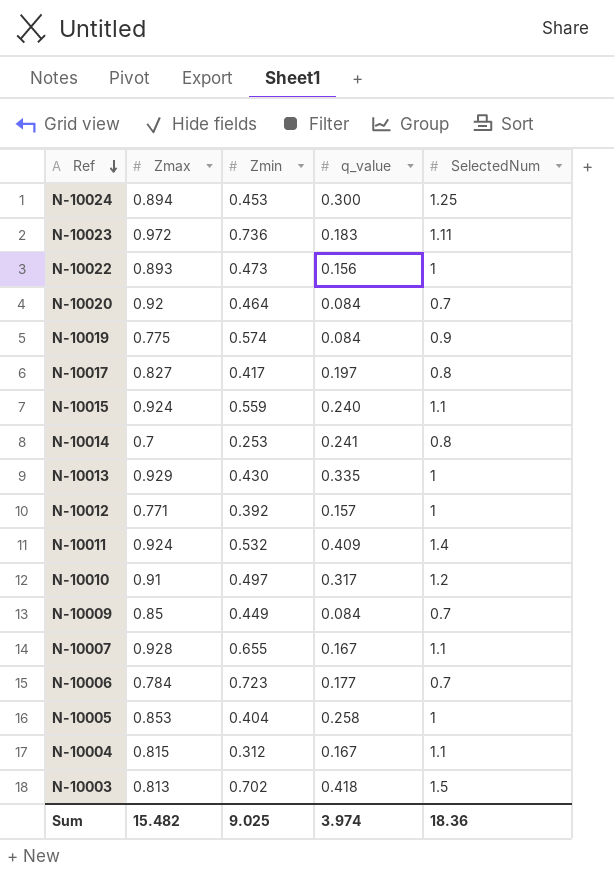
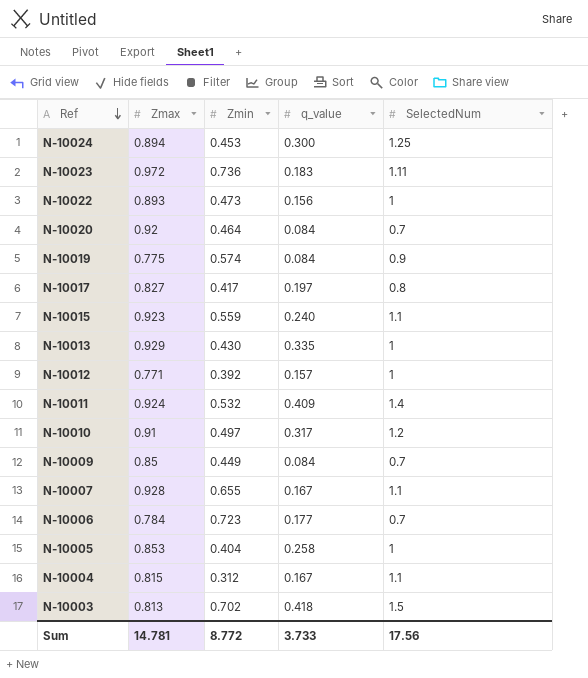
row N-10014: 0.7 | 0.253 | 0.241 | 0.8 -> none
N-10015 | Zmax: 0.924 -> 0.923
Sum | Zmax: 15.482 -> 14.781
Sum | Zmin: 9.025 -> 8.772
Sum | q_value: 3.974 -> 3.733
Sum | SelectedNum: 18.36 -> 17.56

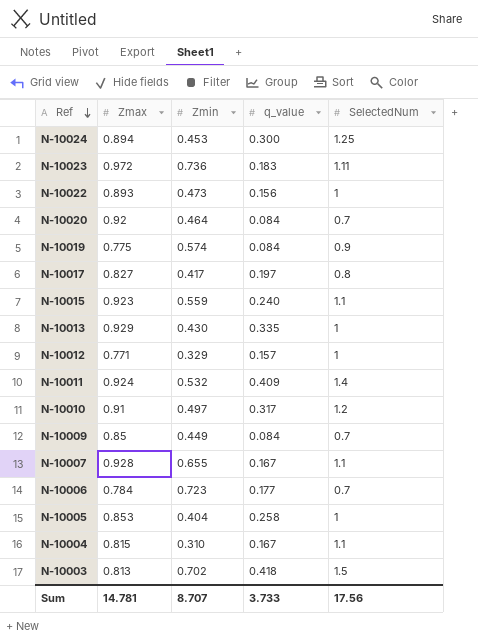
N-10012 | Zmin: 0.392 -> 0.329
N-10004 | Zmin: 0.312 -> 0.310
Sum | Zmin: 8.772 -> 8.707

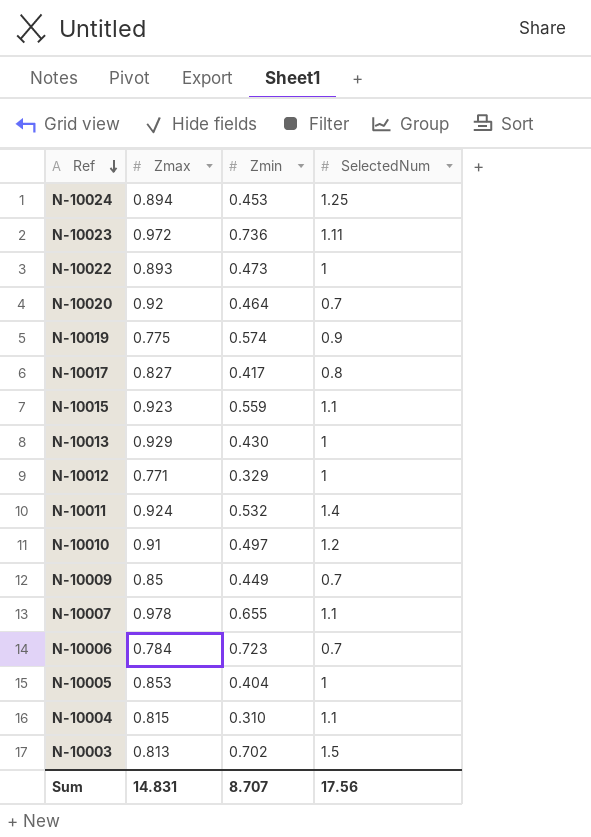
column q_value | position: 4 -> none
N-10007 | Zmax: 0.928 -> 0.978
Sum | Zmax: 14.781 -> 14.831

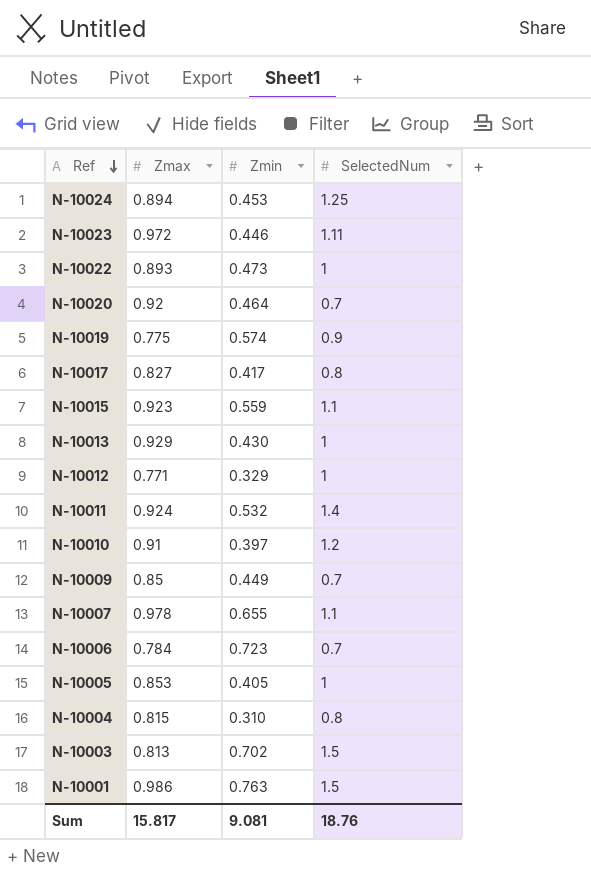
N-10023 | Zmin: 0.736 -> 0.446
N-10010 | Zmin: 0.497 -> 0.397
N-10005 | Zmin: 0.404 -> 0.405
N-10004 | SelectedNum: 1.1 -> 0.8
row N-10001: none -> 0.986 | 0.763 | 1.5
Sum | Zmax: 14.831 -> 15.817
Sum | Zmin: 8.707 -> 9.081
Sum | SelectedNum: 17.56 -> 18.76

